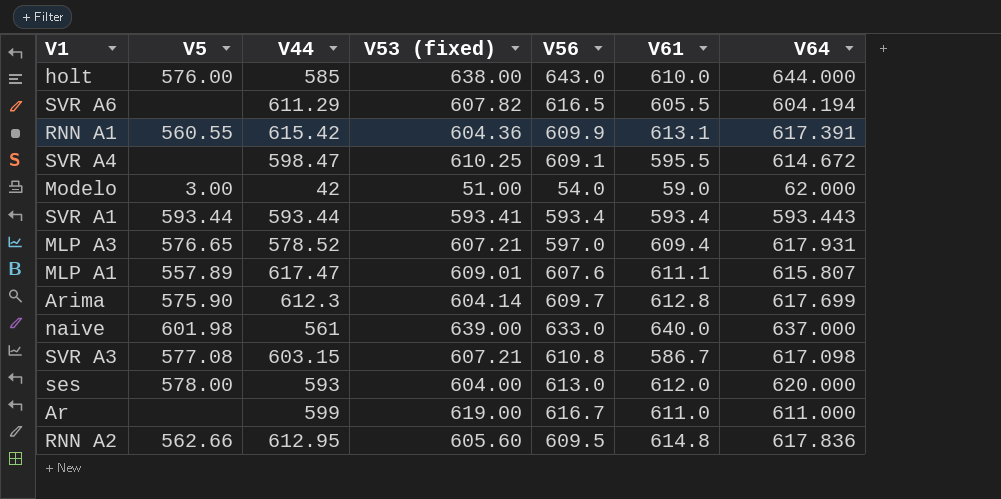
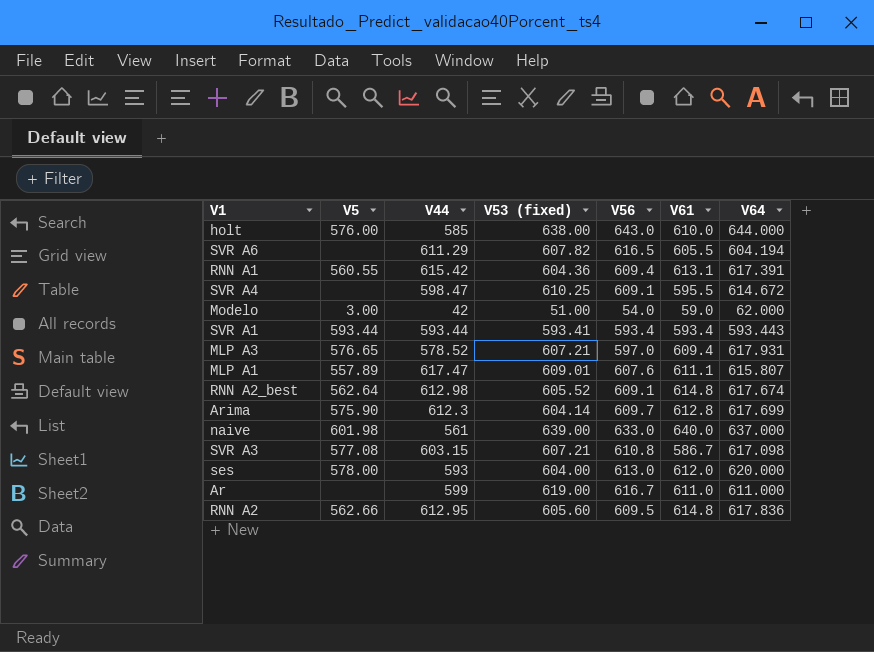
RNN A1 | V56: 609.9 -> 609.4
row RNN A2_best: none -> 562.64 | 612.98 | 605.52 | 609.1 | 614.8 | 617.674

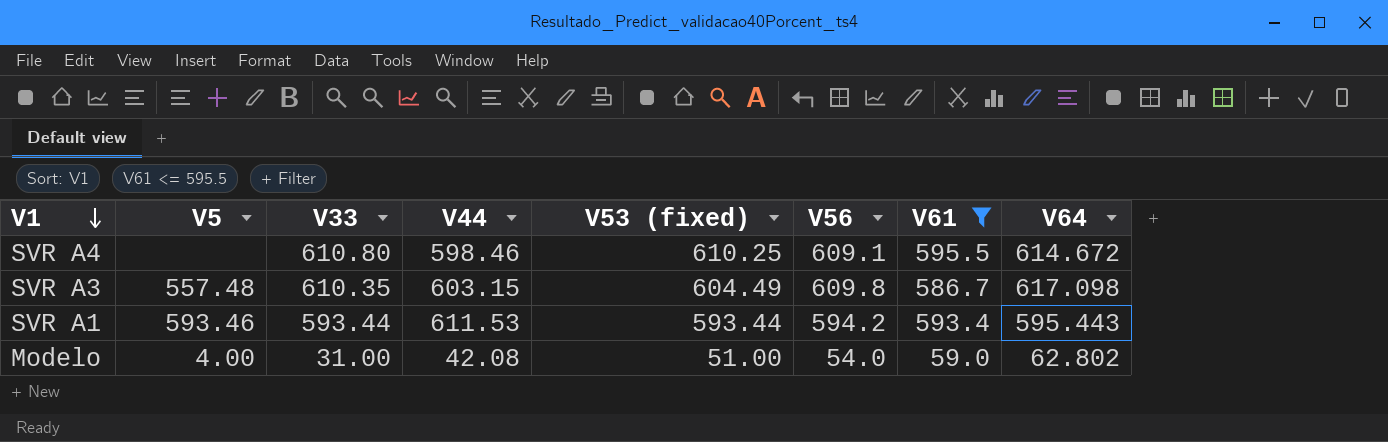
filter: none -> V61 <= 595.5
row order: none -> V1 descending
column V33 | position: none -> 3
SVR A4 | V44: 598.47 -> 598.46
SVR A3 | V5: 577.08 -> 557.48
SVR A3 | V53 (fixed): 607.21 -> 604.49
SVR A3 | V56: 610.8 -> 609.8
SVR A1 | V5: 593.44 -> 593.46
SVR A1 | V44: 593.44 -> 611.53
SVR A1 | V53 (fixed): 593.41 -> 593.44
SVR A1 | V56: 593.4 -> 594.2
SVR A1 | V64: 593.443 -> 595.443
Modelo | V5: 3.00 -> 4.00
Modelo | V44: 42 -> 42.08
Modelo | V64: 62.000 -> 62.802

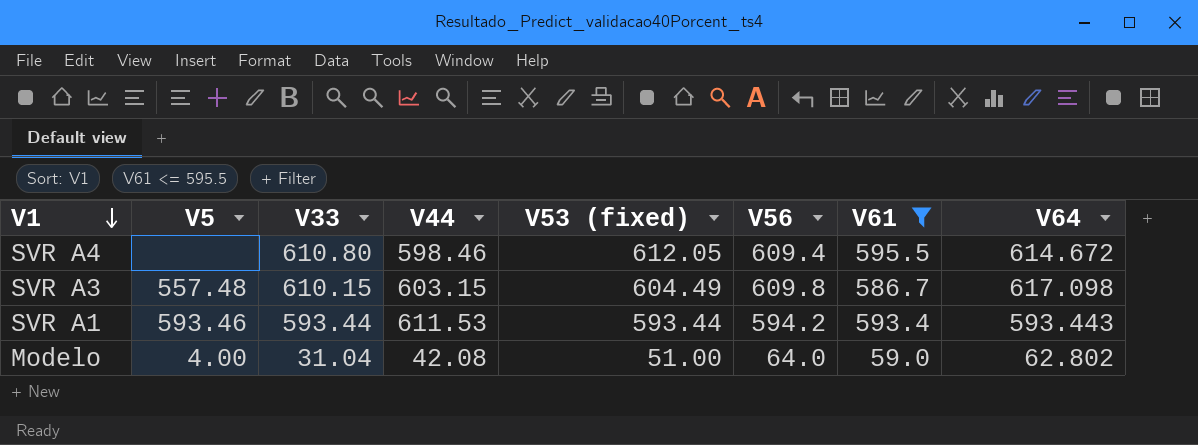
SVR A4 | V53 (fixed): 610.25 -> 612.05
SVR A4 | V56: 609.1 -> 609.4
SVR A3 | V33: 610.35 -> 610.15
SVR A1 | V64: 595.443 -> 593.443
Modelo | V33: 31.00 -> 31.04
Modelo | V56: 54.0 -> 64.0

